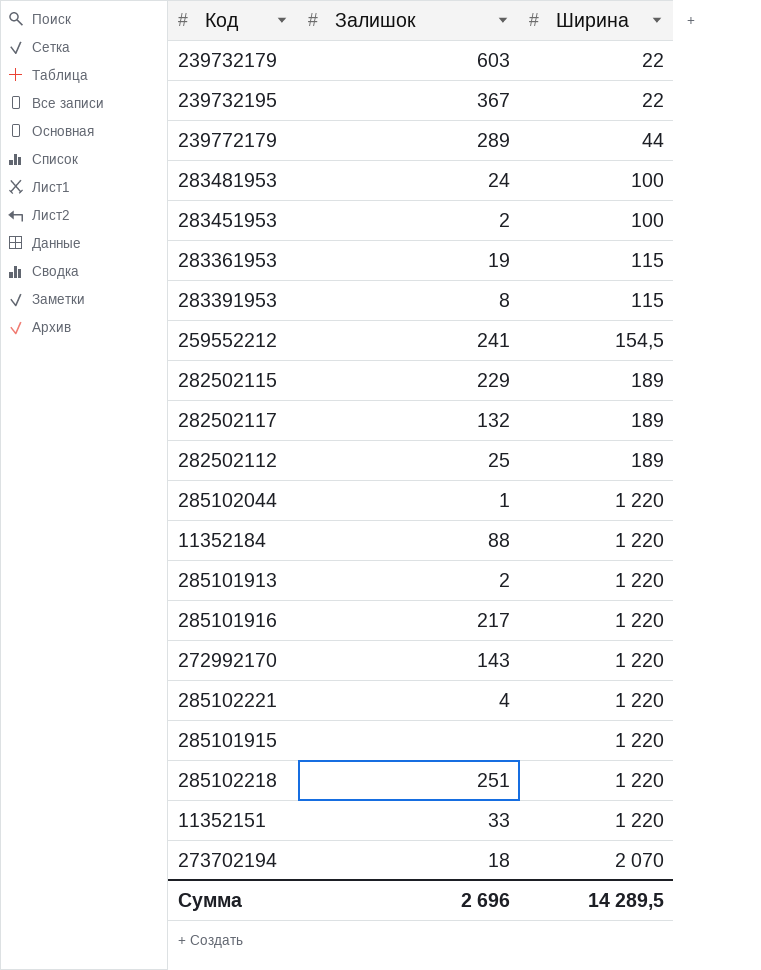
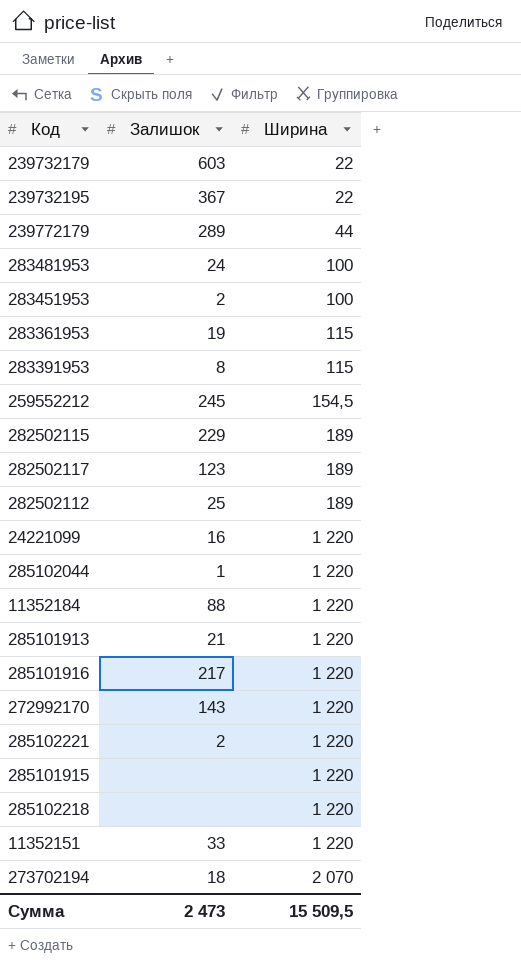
259552212 | Залишок: 241 -> 245
282502117 | Залишок: 132 -> 123
row 24221099: none -> 16 | 1 220
285101913 | Залишок: 2 -> 21
285102221 | Залишок: 4 -> 2
285102218 | Залишок: 251 -> none
Сумма | Залишок: 2 696 -> 2 473
Сумма | Ширина: 14 289,5 -> 15 509,5

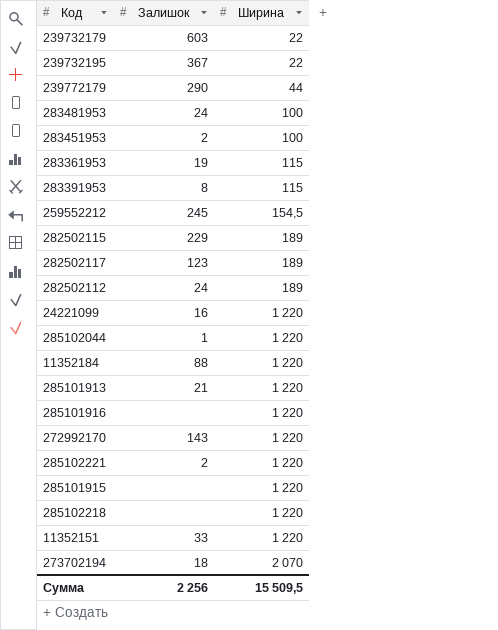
239772179 | Залишок: 289 -> 290
282502112 | Залишок: 25 -> 24
285101916 | Залишок: 217 -> none
Сумма | Залишок: 2 473 -> 2 256

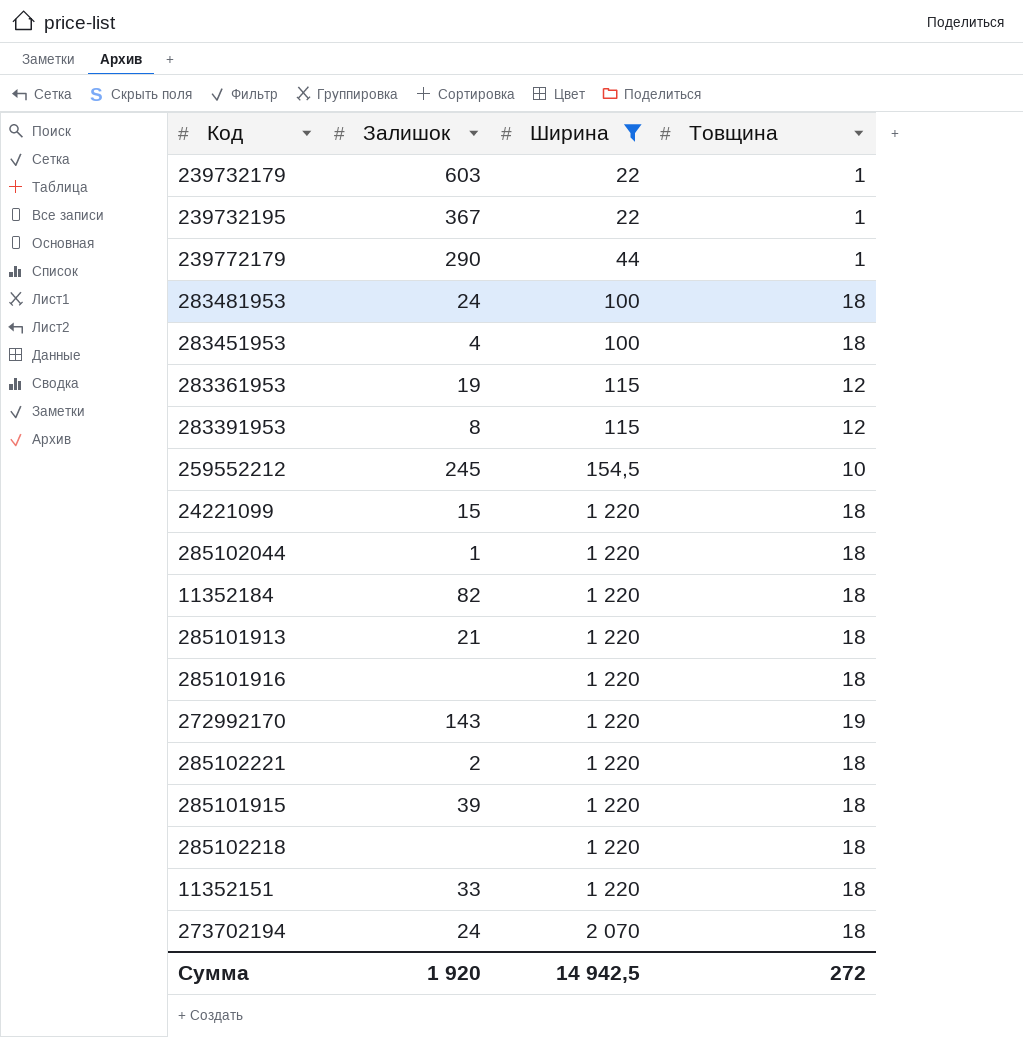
filter: none -> Ширина != 189
column Товщина | position: none -> 4
283451953 | Залишок: 2 -> 4
24221099 | Залишок: 16 -> 15
11352184 | Залишок: 88 -> 82
285101915 | Залишок: none -> 39
273702194 | Залишок: 18 -> 24
Сумма | Залишок: 2 256 -> 1 920
Сумма | Ширина: 15 509,5 -> 14 942,5

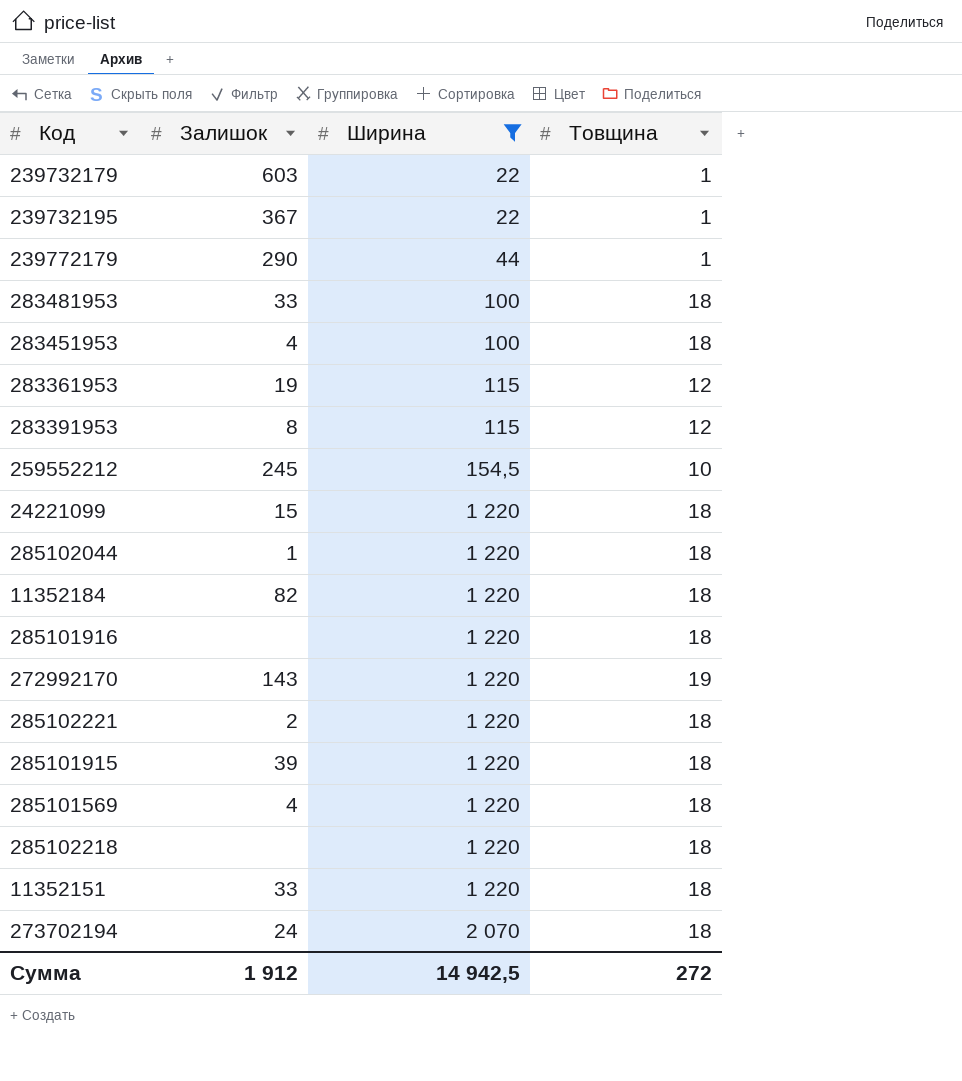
row 285101913: 21 | 1 220 | 18 -> none
283481953 | Залишок: 24 -> 33
row 285101569: none -> 4 | 1 220 | 18
Сумма | Залишок: 1 920 -> 1 912

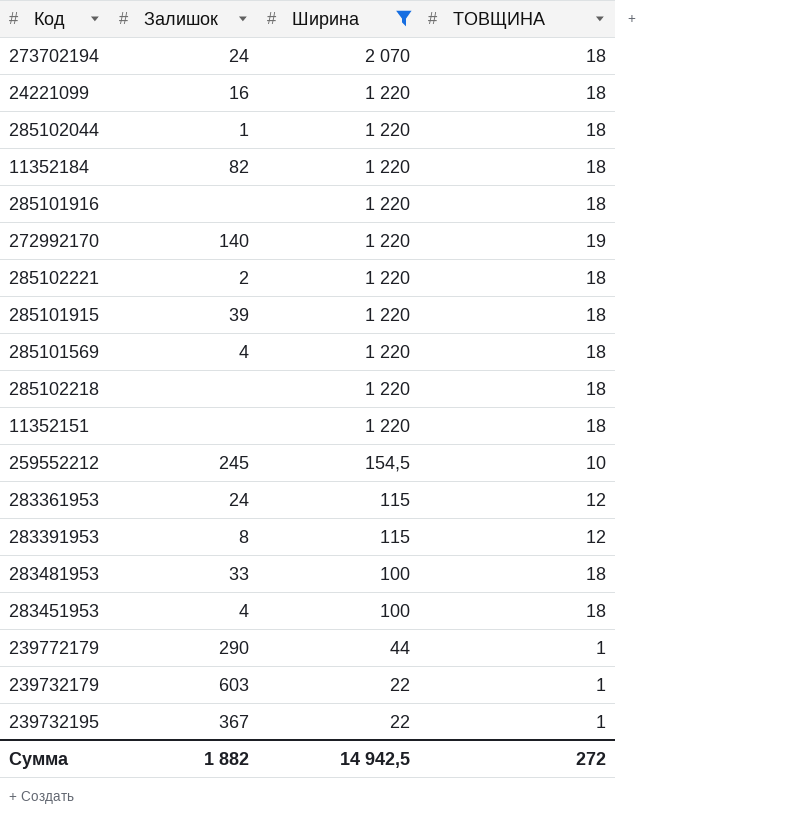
row order: Ширина ascending -> Ширина descending
column name: Товщина -> ТОВЩИНА
24221099 | Залишок: 15 -> 16
272992170 | Залишок: 143 -> 140
11352151 | Залишок: 33 -> none
283361953 | Залишок: 19 -> 24
Сумма | Залишок: 1 912 -> 1 882

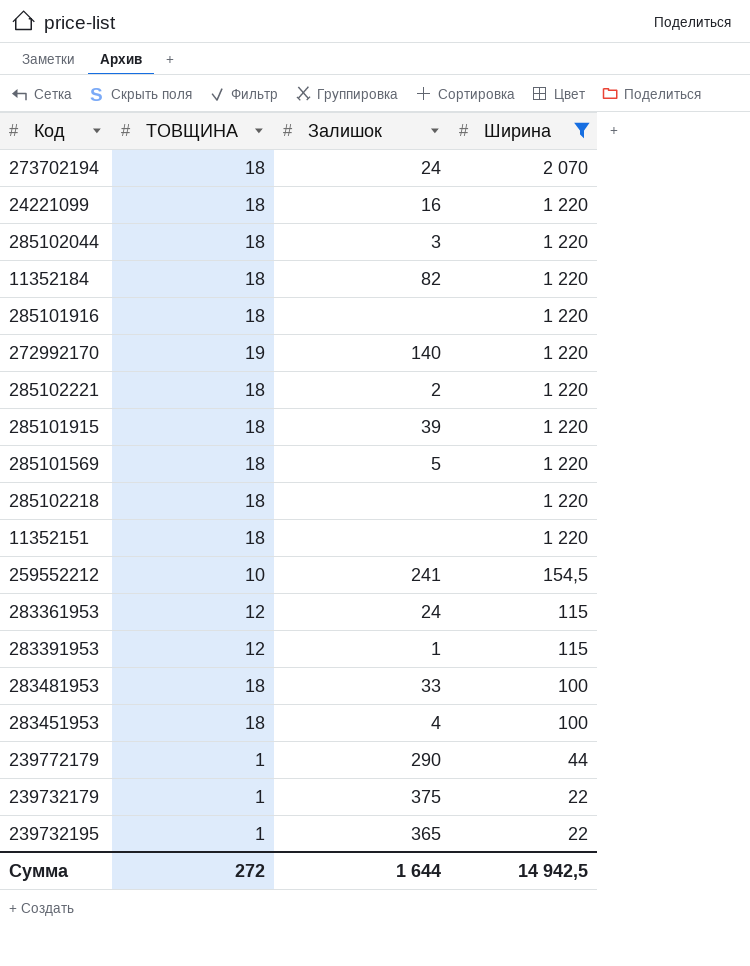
column ТОВЩИНА | position: 4 -> 2
285102044 | Залишок: 1 -> 3
285101569 | Залишок: 4 -> 5
259552212 | Залишок: 245 -> 241
283391953 | Залишок: 8 -> 1
239732179 | Залишок: 603 -> 375
239732195 | Залишок: 367 -> 365
Сумма | Залишок: 1 882 -> 1 644

